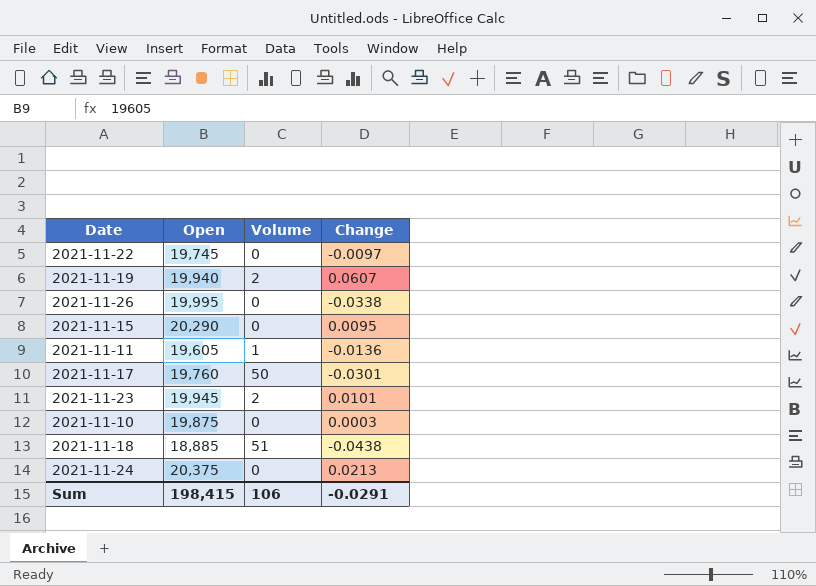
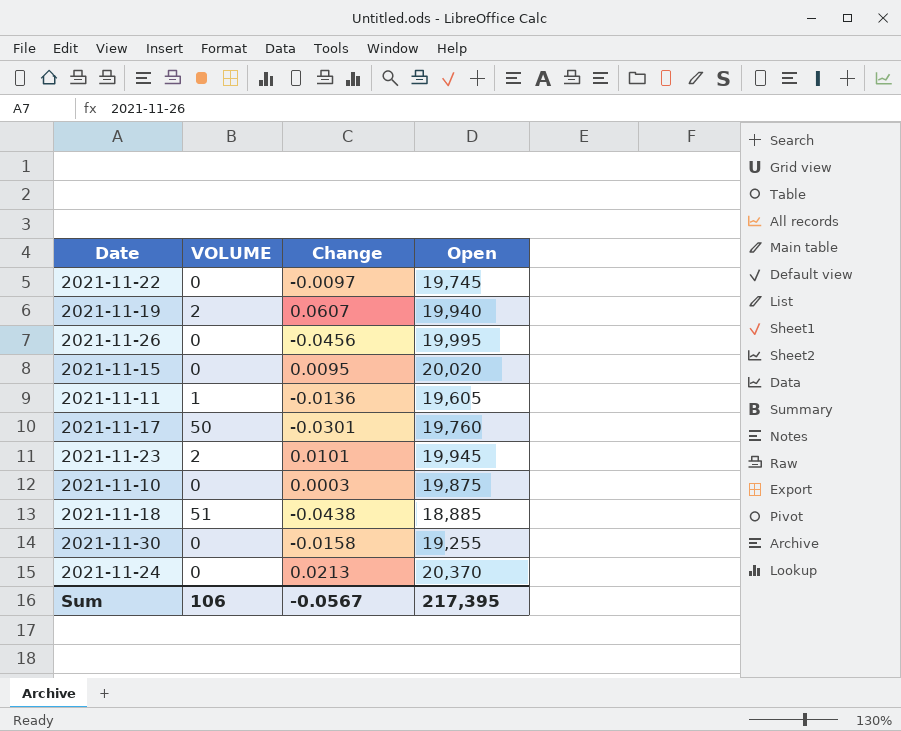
column name: Volume -> VOLUME
column Open | position: 2 -> 4
2021-11-26 | Change: -0.0338 -> -0.0456
2021-11-15 | Open: 20,290 -> 20,020
row 2021-11-30: none -> 0 | -0.0158 | 19,255
2021-11-24 | Open: 20,375 -> 20,370
Sum | Change: -0.0291 -> -0.0567
Sum | Open: 198,415 -> 217,395

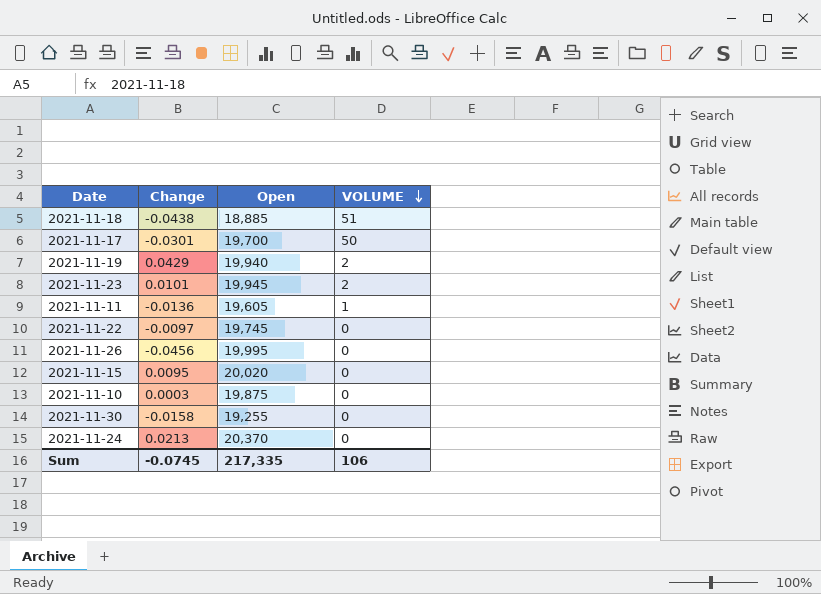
row order: none -> VOLUME descending
column VOLUME | position: 2 -> 4
2021-11-17 | Open: 19,760 -> 19,700
2021-11-19 | Change: 0.0607 -> 0.0429
Sum | Change: -0.0567 -> -0.0745
Sum | Open: 217,395 -> 217,335

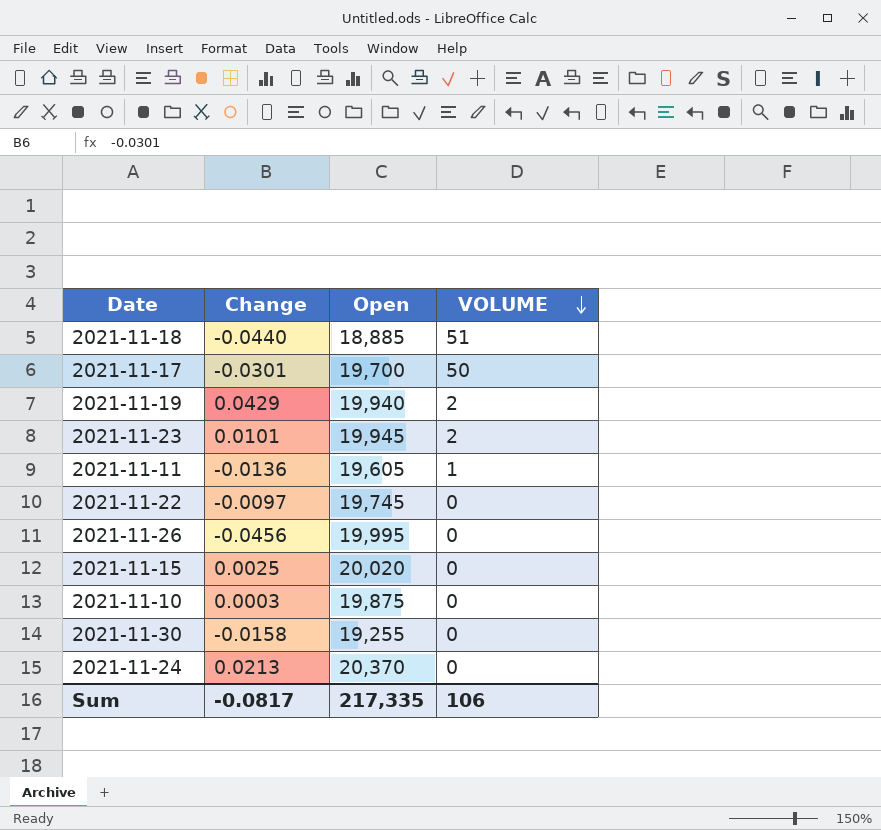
2021-11-18 | Change: -0.0438 -> -0.0440
2021-11-15 | Change: 0.0095 -> 0.0025
Sum | Change: -0.0745 -> -0.0817

